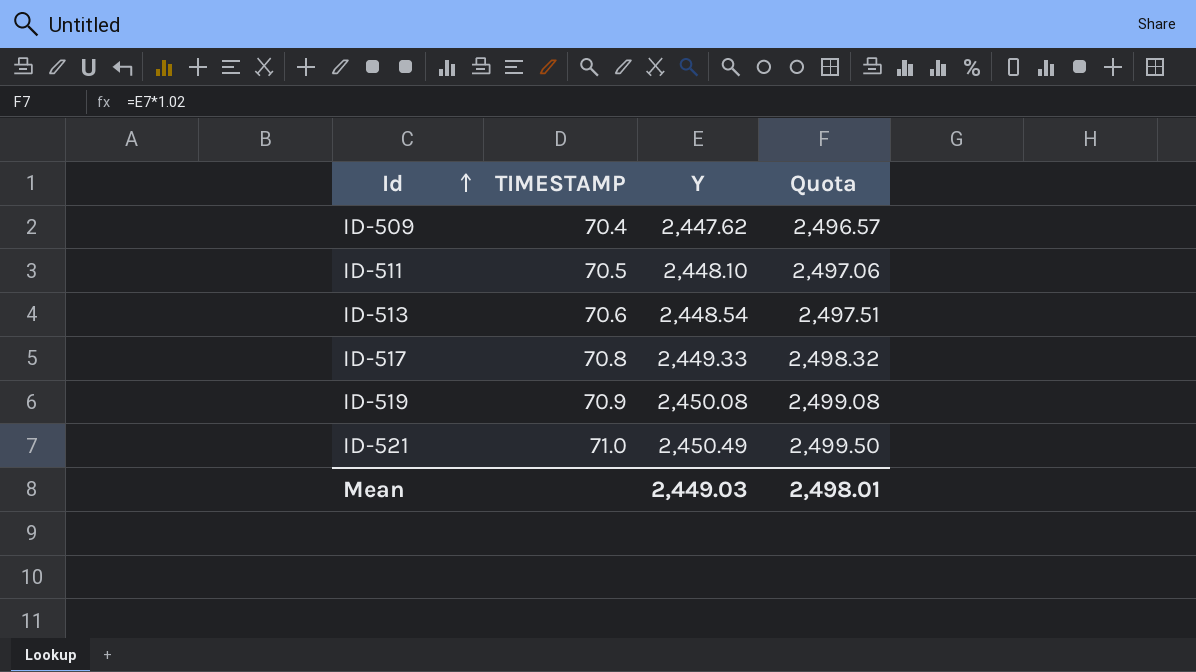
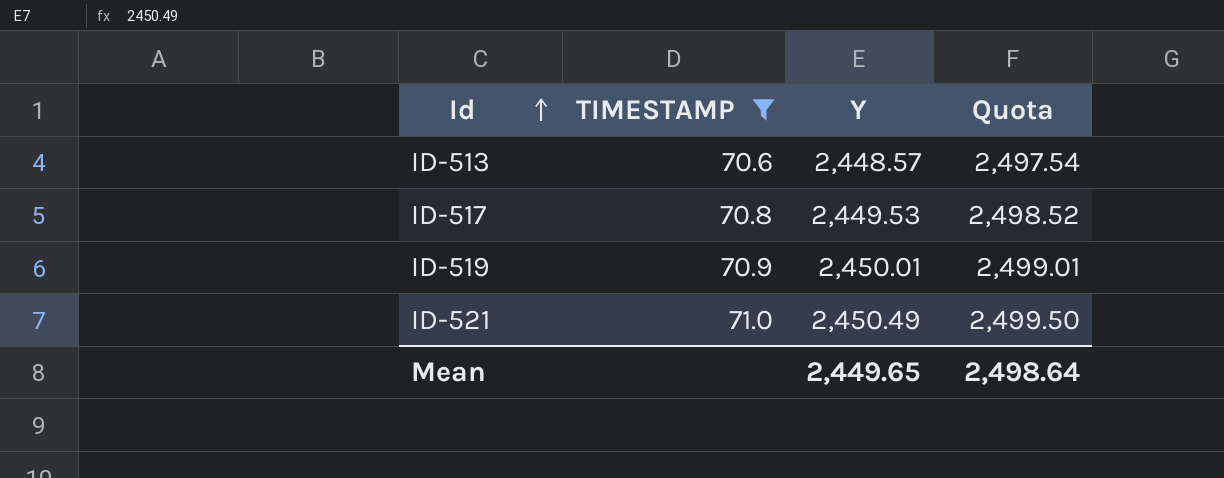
filter: none -> TIMESTAMP >= 70.6
ID-513 | Y: 2,448.54 -> 2,448.57
ID-513 | Quota: 2,497.51 -> 2,497.54
ID-517 | Y: 2,449.33 -> 2,449.53
ID-517 | Quota: 2,498.32 -> 2,498.52
ID-519 | Y: 2,450.08 -> 2,450.01
ID-519 | Quota: 2,499.08 -> 2,499.01
Mean | Y: 2,449.03 -> 2,449.65
Mean | Quota: 2,498.01 -> 2,498.64

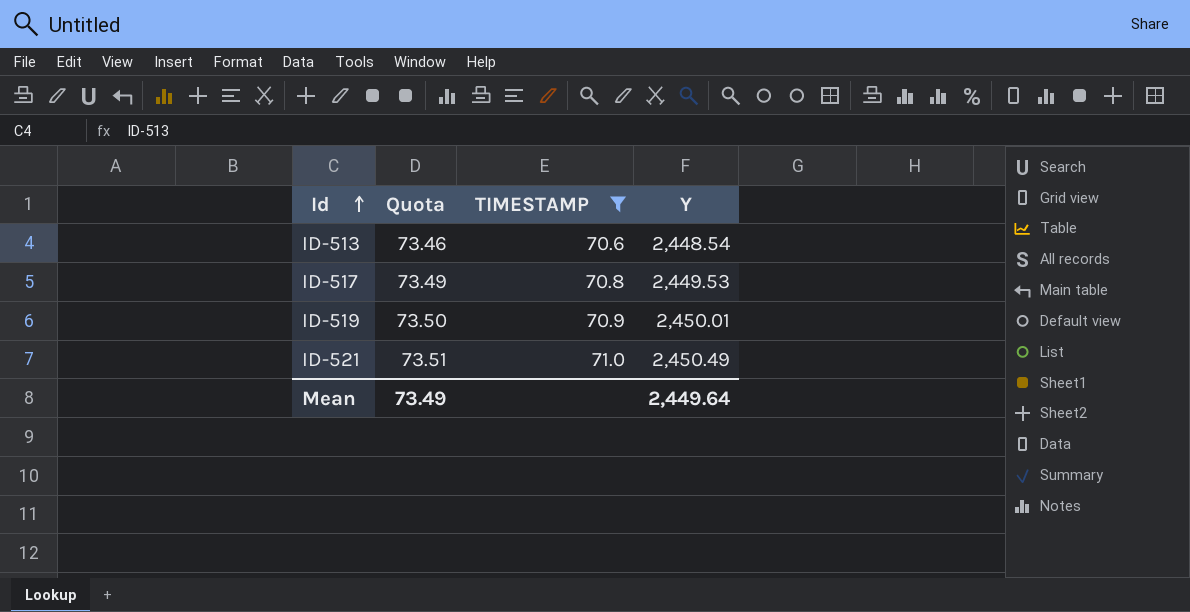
column Quota | formula: [Y] * 1.02 -> [Y] * 0.03
column Quota | position: 4 -> 2
ID-513 | Y: 2,448.57 -> 2,448.54
Mean | Quota: 2,498.64 -> 73.49
Mean | Y: 2,449.65 -> 2,449.64

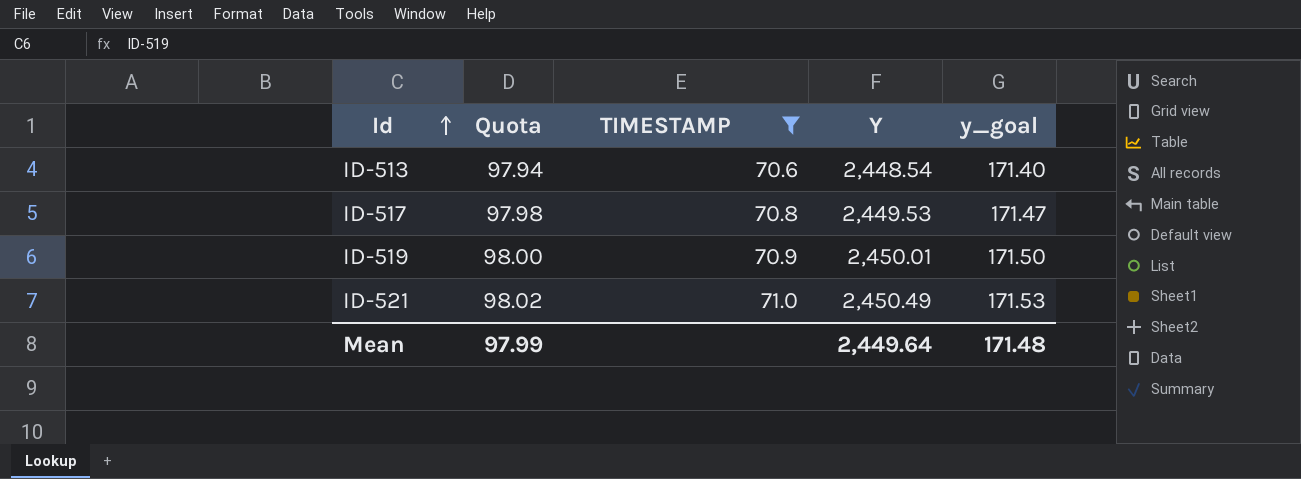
column Quota | formula: [Y] * 0.03 -> [Y] * 0.04
column y_goal | formula: none -> [Y] * 0.07
Mean | Quota: 73.49 -> 97.99

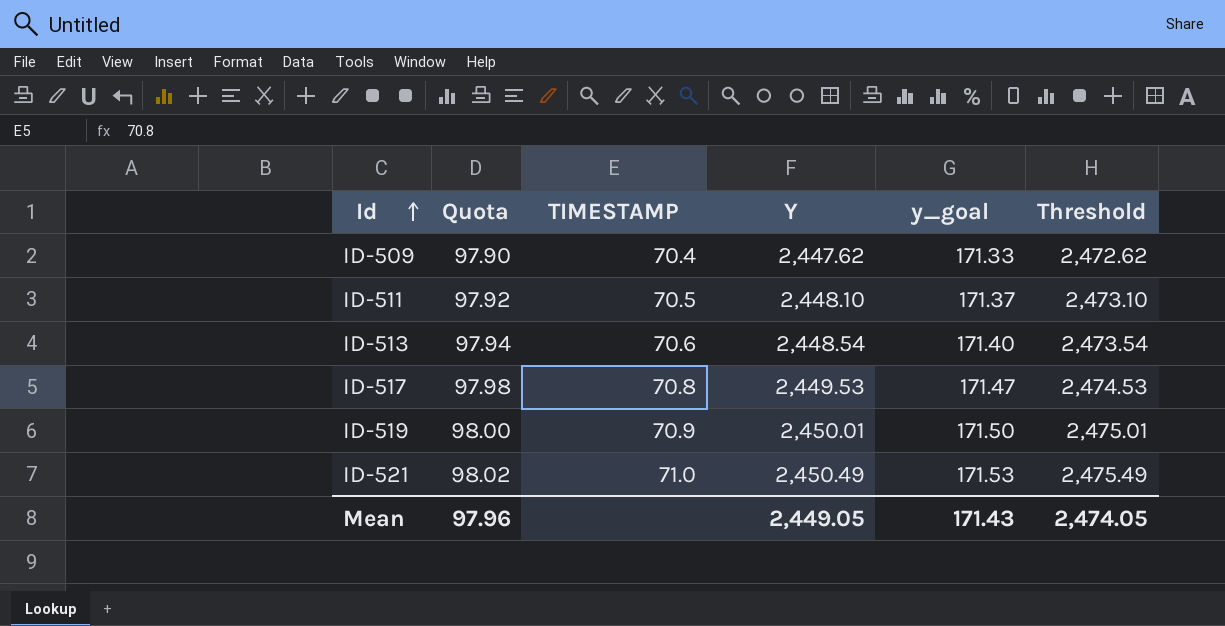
filter: TIMESTAMP >= 70.6 -> none
column Threshold | formula: none -> [Y] + 25
Mean | Quota: 97.99 -> 97.96
Mean | Y: 2,449.64 -> 2,449.05
Mean | y_goal: 171.48 -> 171.43

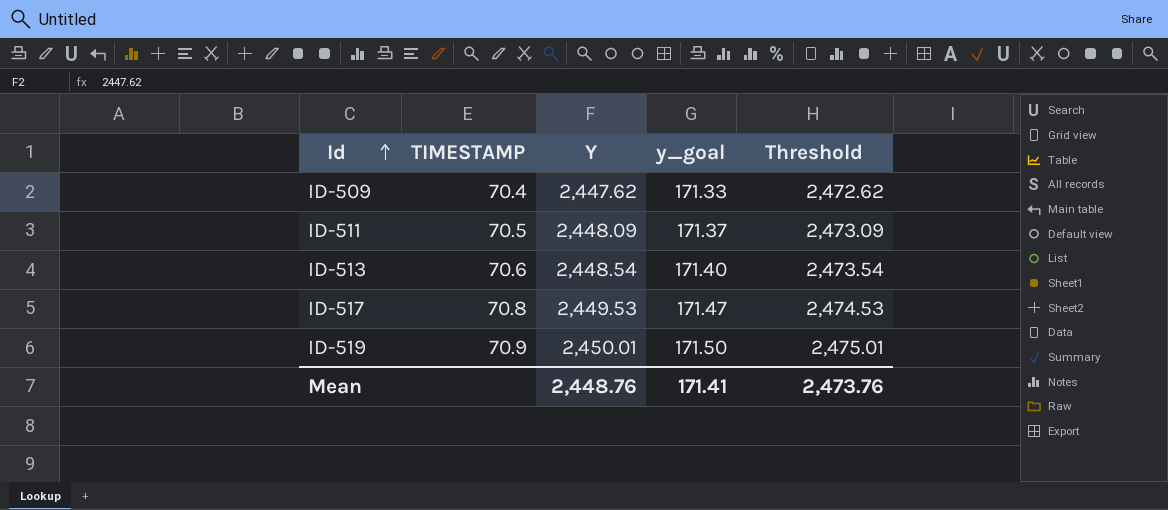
column Quota | formula: [Y] * 0.04 -> none
row ID-521: 98.02 | 71.0 | 2,450.49 | 171.53 | 2,475.49 -> none
ID-511 | Y: 2,448.10 -> 2,448.09
ID-511 | Threshold: 2,473.10 -> 2,473.09
Mean | Y: 2,449.05 -> 2,448.76
Mean | y_goal: 171.43 -> 171.41
Mean | Threshold: 2,474.05 -> 2,473.76

